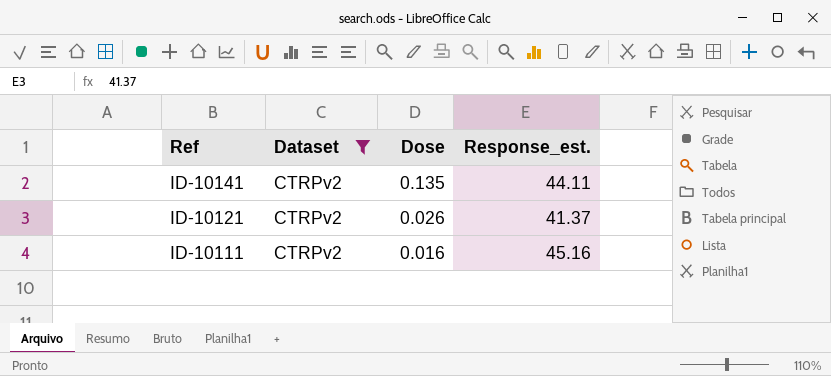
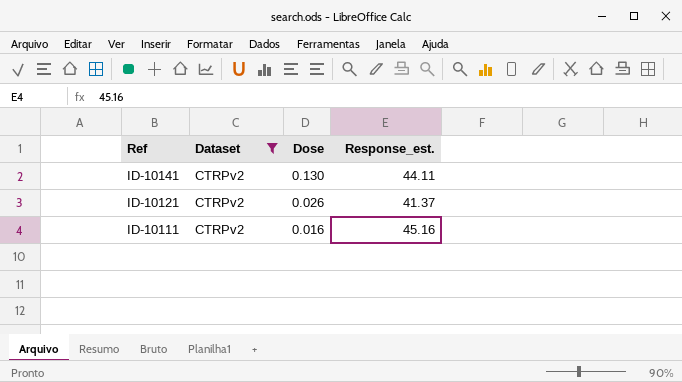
ID-10141 | Dose: 0.135 -> 0.130

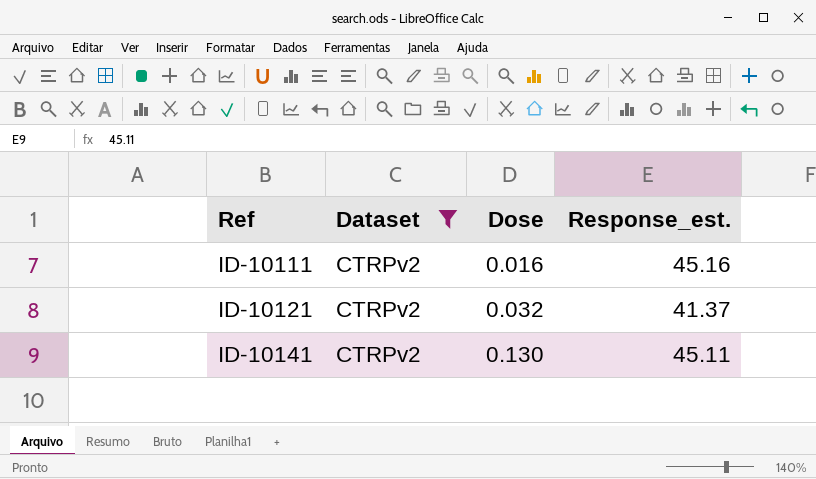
row order: Ref descending -> Ref ascending
ID-10121 | Dose: 0.026 -> 0.032
ID-10141 | Response_est.: 44.11 -> 45.11

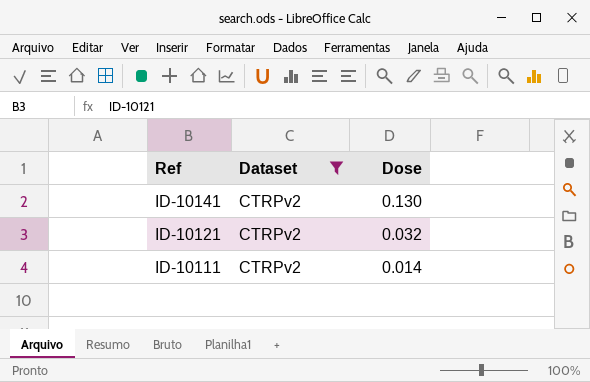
row order: Ref ascending -> Ref descending
column Response_est. | position: 4 -> none
ID-10111 | Dose: 0.016 -> 0.014

